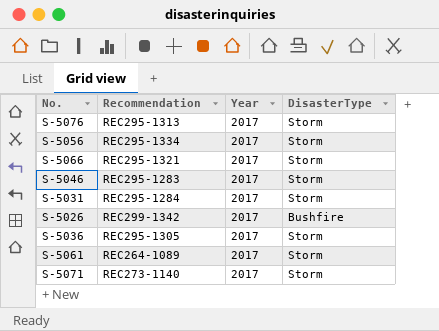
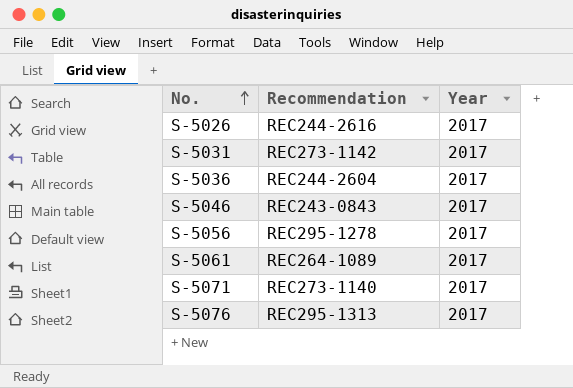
row order: none -> No. ascending
column DisasterType | position: 4 -> none
row S-5066: REC295-1321 | 2017 | Storm -> none
S-5026 | Recommendation: REC299-1342 -> REC244-2616
S-5031 | Recommendation: REC295-1284 -> REC273-1142
S-5036 | Recommendation: REC295-1305 -> REC244-2604
S-5046 | Recommendation: REC295-1283 -> REC243-0843
S-5056 | Recommendation: REC295-1334 -> REC295-1278

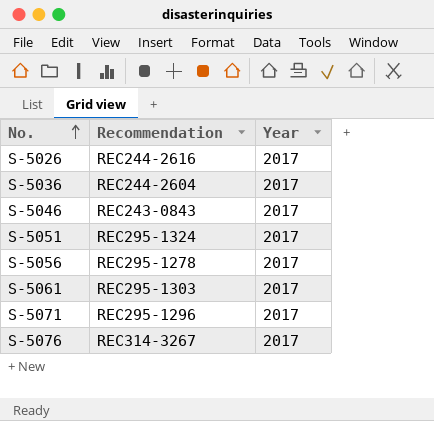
row S-5031: REC273-1142 | 2017 -> none
row S-5051: none -> REC295-1324 | 2017
S-5061 | Recommendation: REC264-1089 -> REC295-1303
S-5071 | Recommendation: REC273-1140 -> REC295-1296
S-5076 | Recommendation: REC295-1313 -> REC314-3267

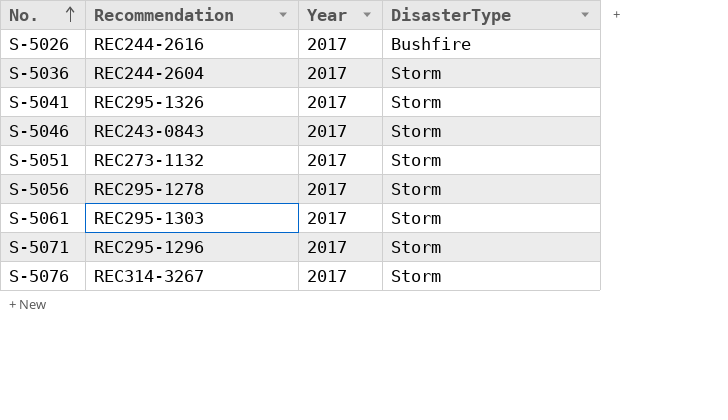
column DisasterType | position: none -> 4
row S-5041: none -> REC295-1326 | 2017 | Storm
S-5051 | Recommendation: REC295-1324 -> REC273-1132

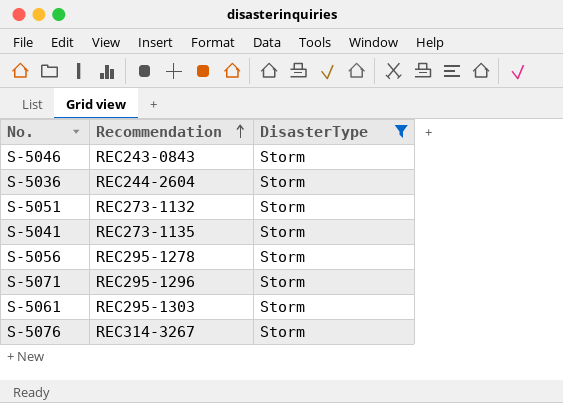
filter: none -> DisasterType = Storm
row order: No. ascending -> Recommendation ascending
column Year | position: 3 -> none
S-5041 | Recommendation: REC295-1326 -> REC273-1135

